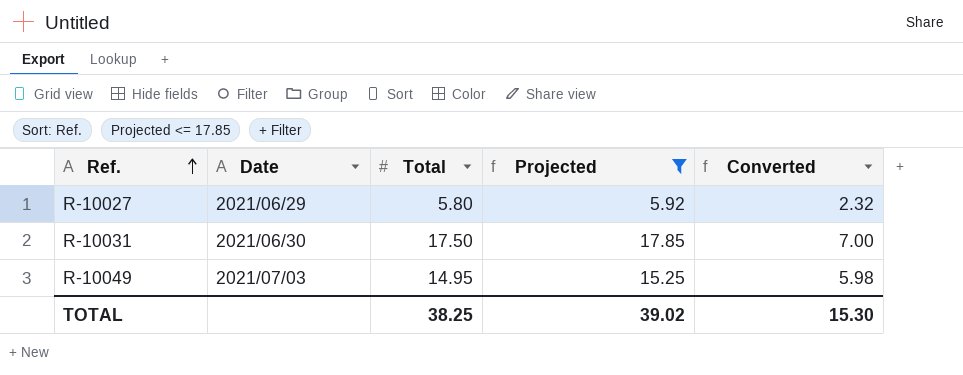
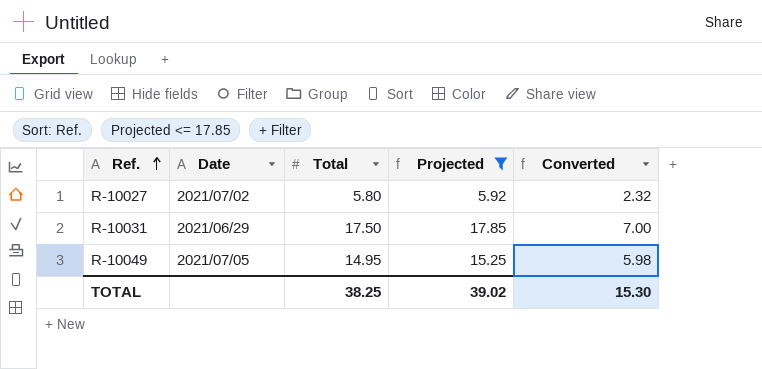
R-10027 | Date: 2021/06/29 -> 2021/07/02
R-10031 | Date: 2021/06/30 -> 2021/06/29
R-10049 | Date: 2021/07/03 -> 2021/07/05

